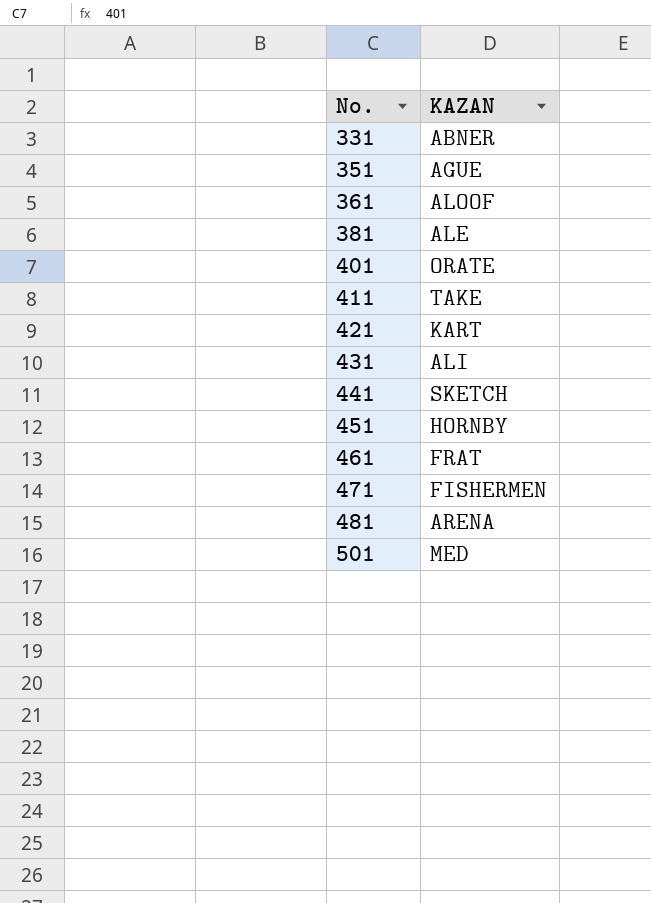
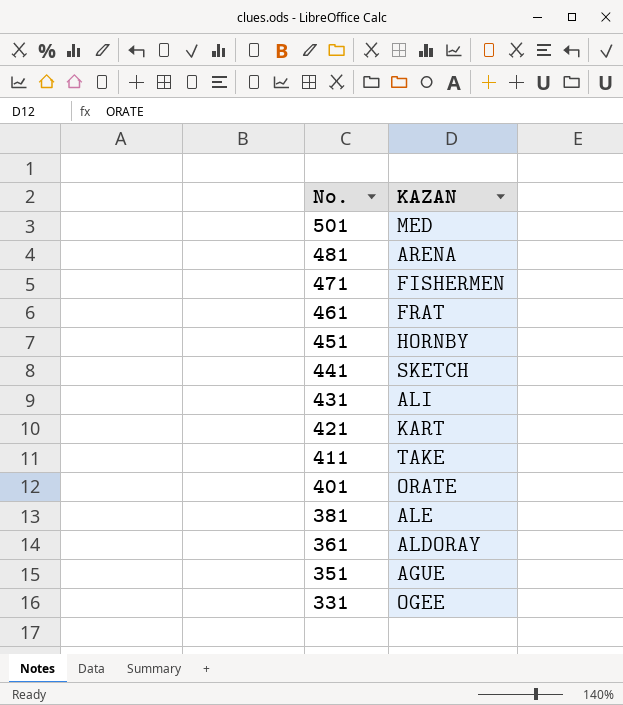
row order: No. ascending -> No. descending
361 | KAZAN: ALOOF -> ALDORAY
331 | KAZAN: ABNER -> OGEE

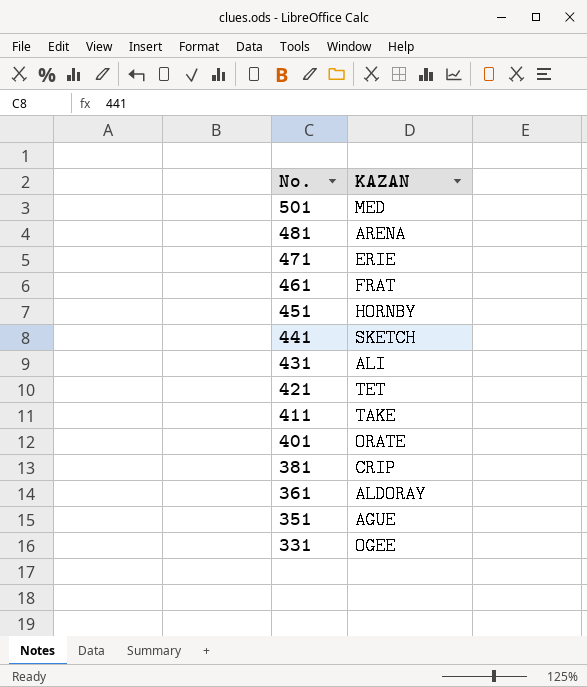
471 | KAZAN: FISHERMEN -> ERIE
421 | KAZAN: KART -> TET
381 | KAZAN: ALE -> CRIP

